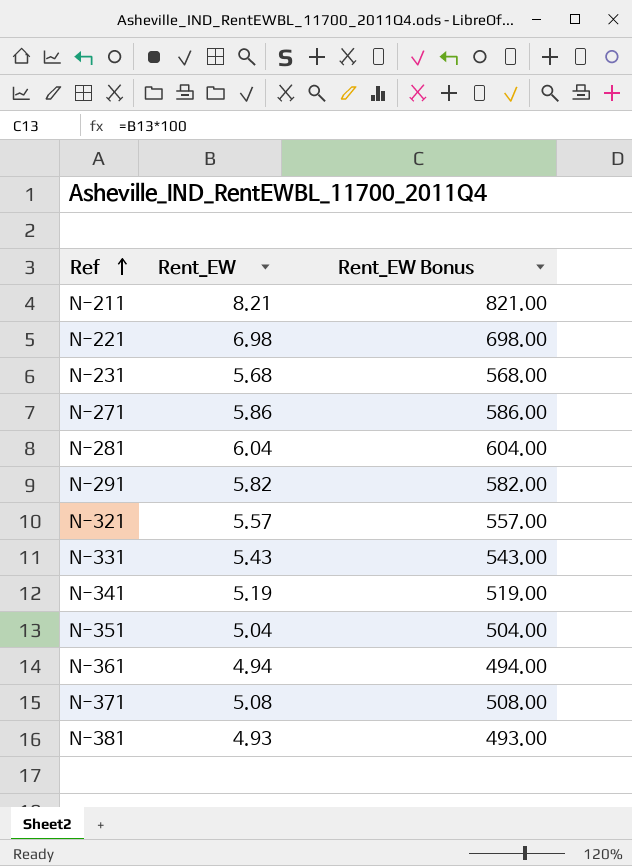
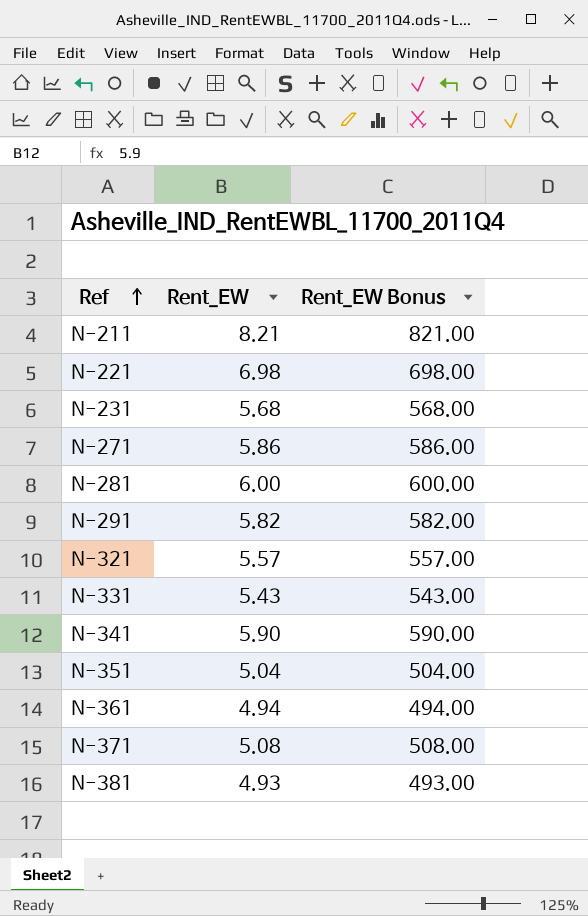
N-281 | Rent_EW: 6.04 -> 6.00
N-281 | Rent_EW Bonus: 604.00 -> 600.00
N-341 | Rent_EW: 5.19 -> 5.90
N-341 | Rent_EW Bonus: 519.00 -> 590.00

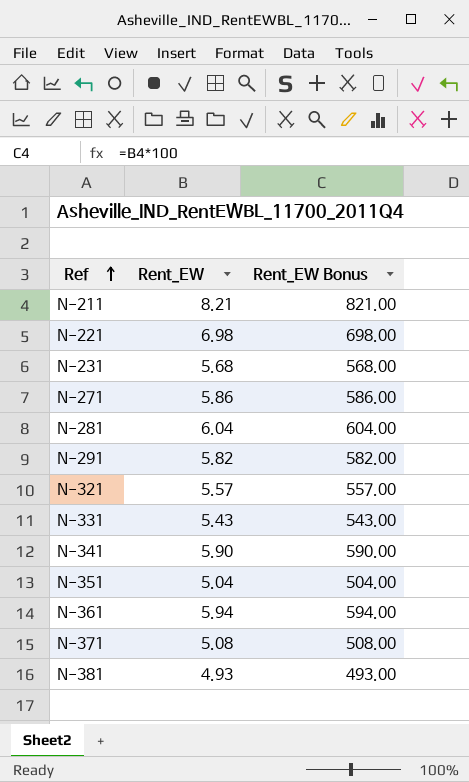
N-281 | Rent_EW: 6.00 -> 6.04
N-281 | Rent_EW Bonus: 600.00 -> 604.00
N-361 | Rent_EW: 4.94 -> 5.94
N-361 | Rent_EW Bonus: 494.00 -> 594.00

